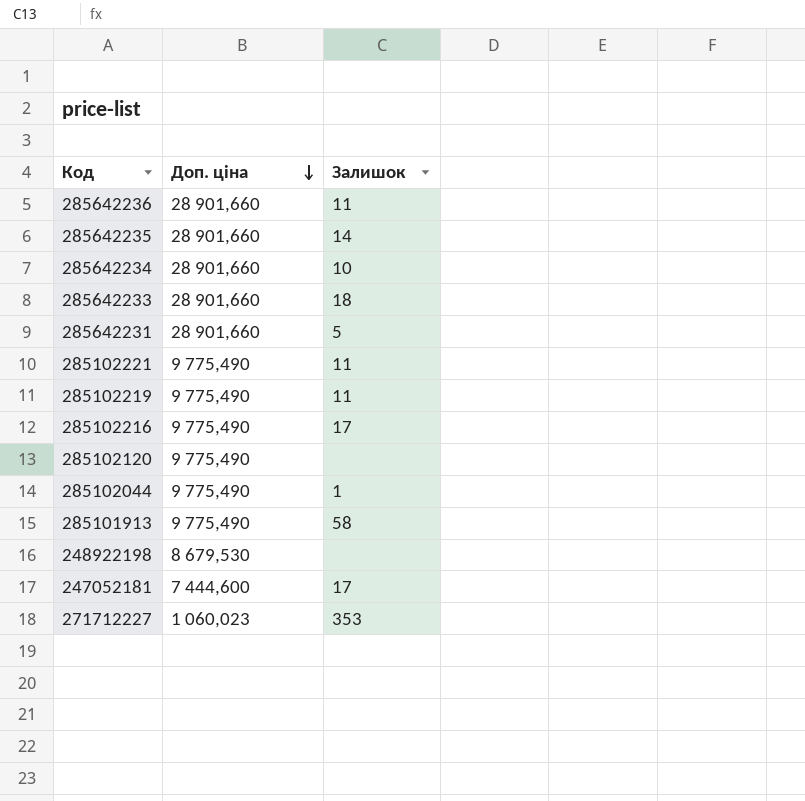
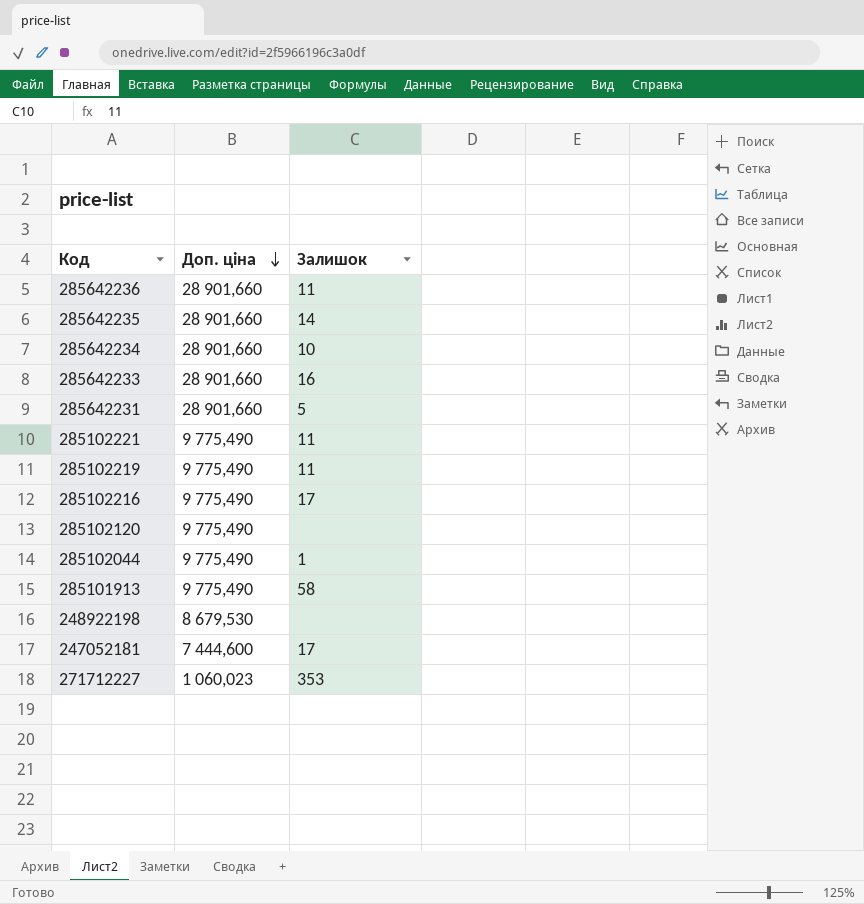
285642233 | Залишок: 18 -> 16

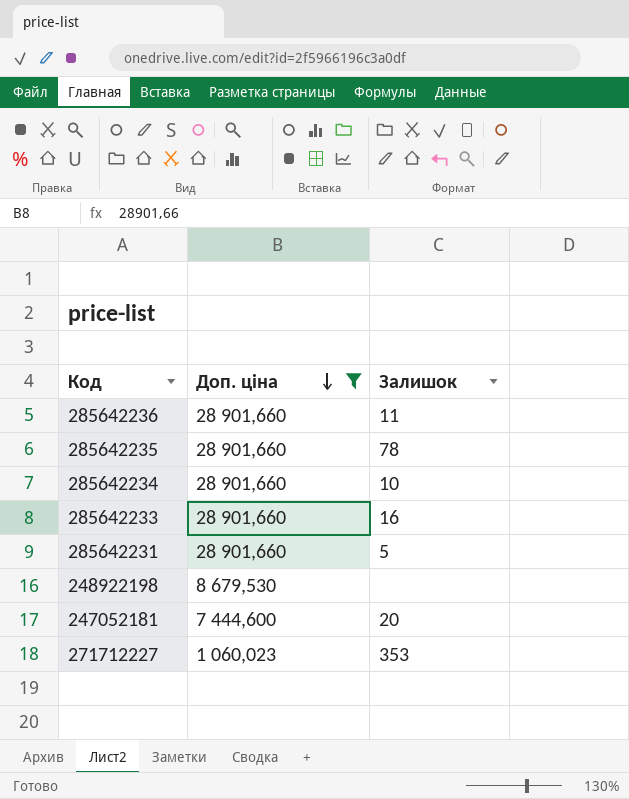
filter: none -> Доп. ціна != 9 775,490
285642235 | Залишок: 14 -> 78
247052181 | Залишок: 17 -> 20

